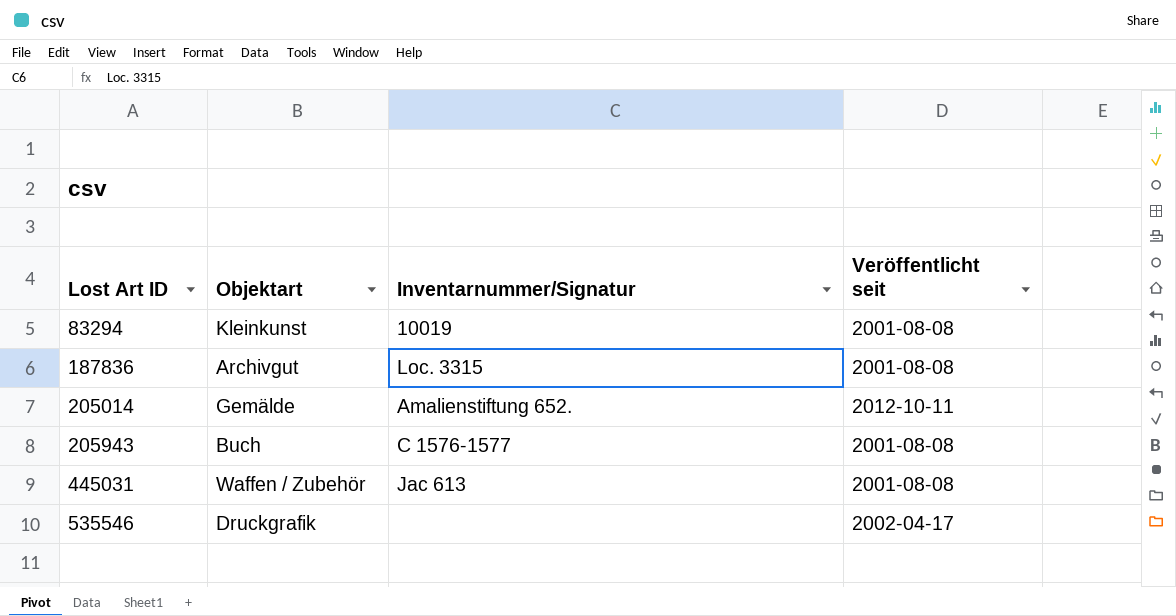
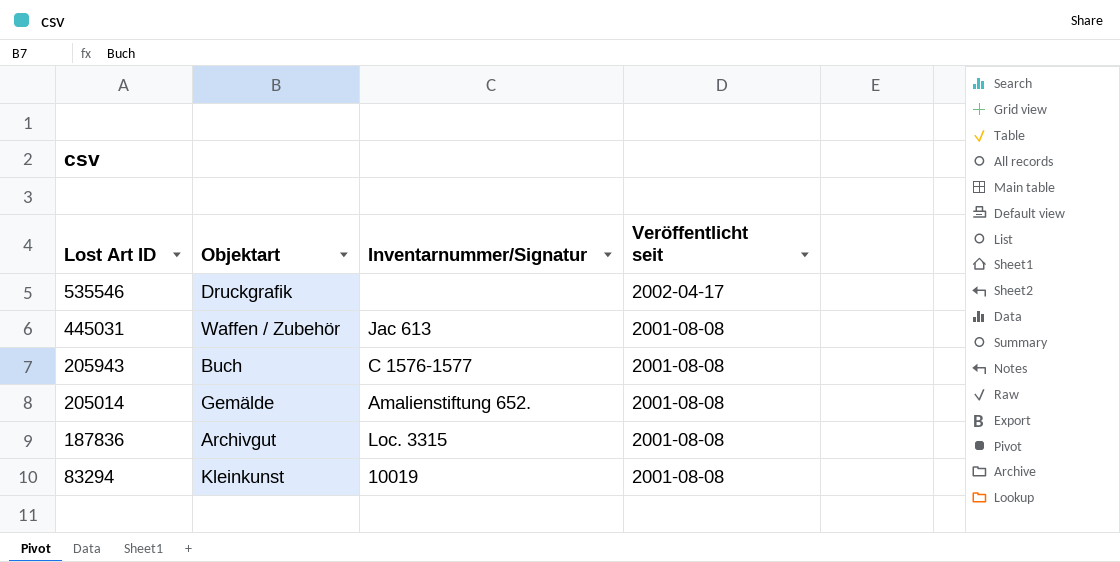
row order: Lost Art ID ascending -> Lost Art ID descending
205014 | Veröffentlicht seit: 2012-10-11 -> 2001-08-08

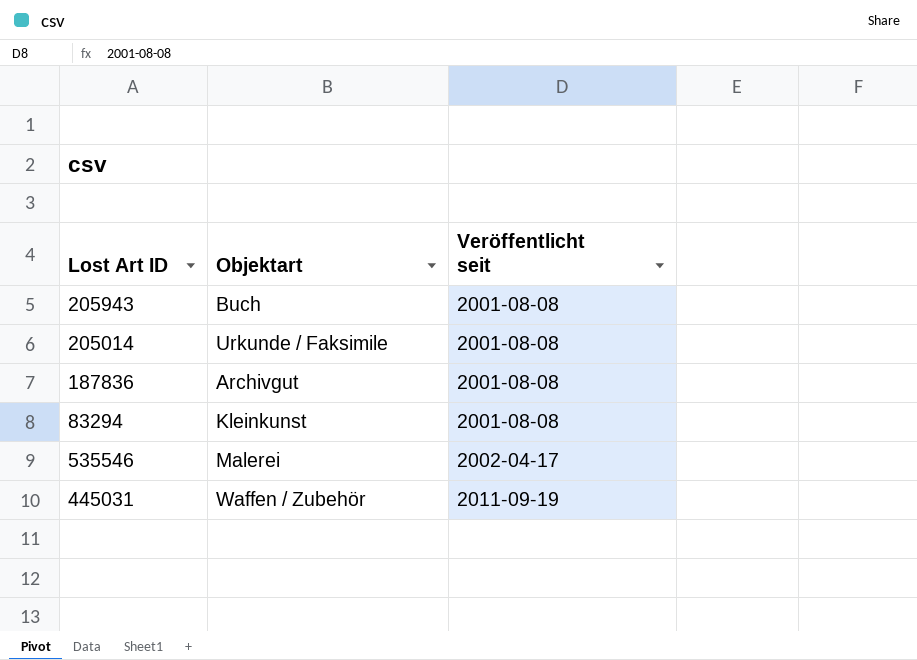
row order: Lost Art ID descending -> Veröffentlicht seit ascending
column Inventarnummer/Signatur | position: 3 -> none
205014 | Objektart: Gemälde -> Urkunde / Faksimile
535546 | Objektart: Druckgrafik -> Malerei
445031 | Veröffentlicht seit: 2001-08-08 -> 2011-09-19

